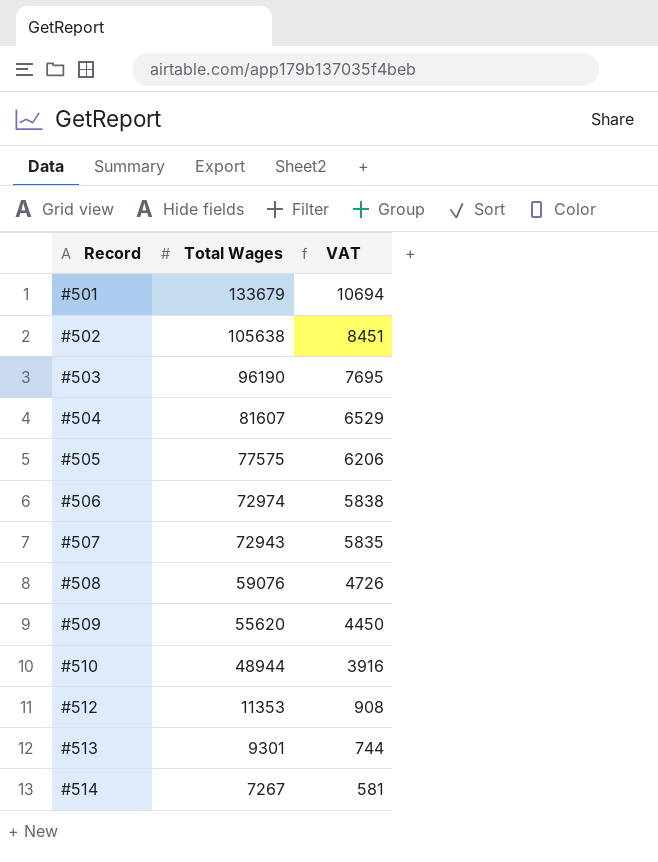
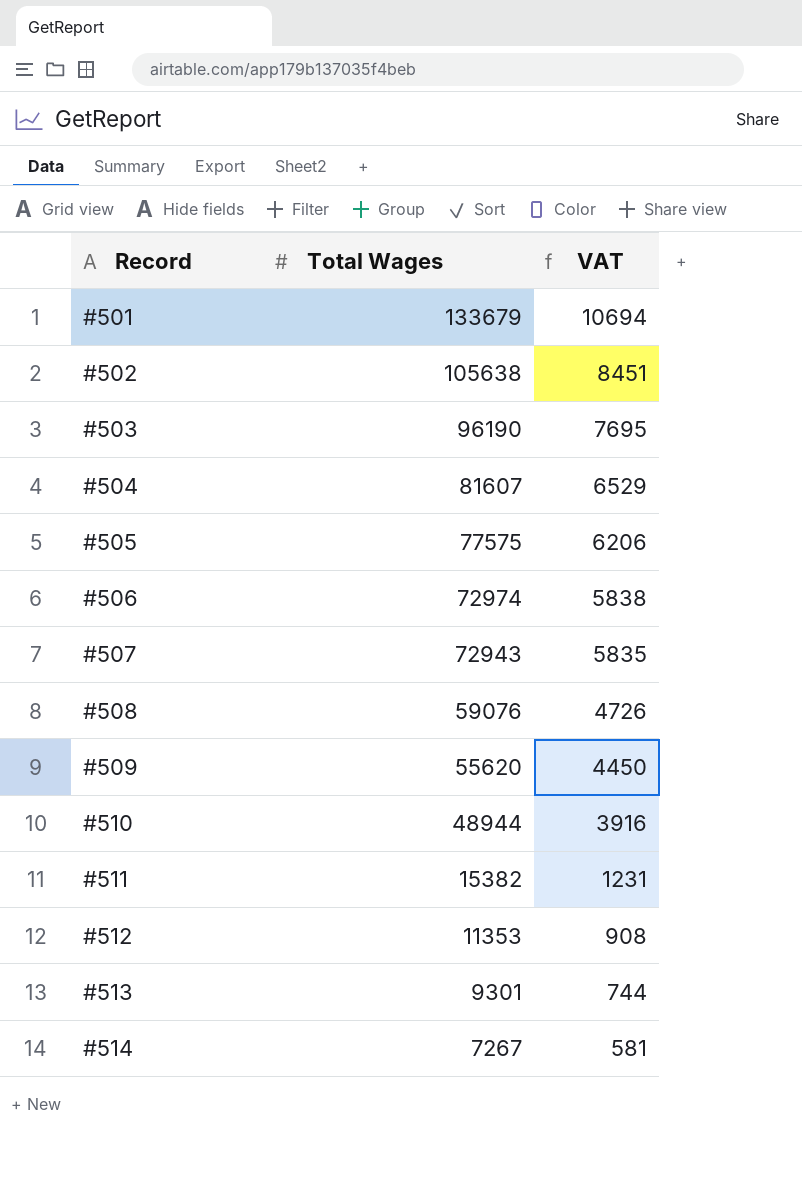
row #511: none -> 15382 | 1231

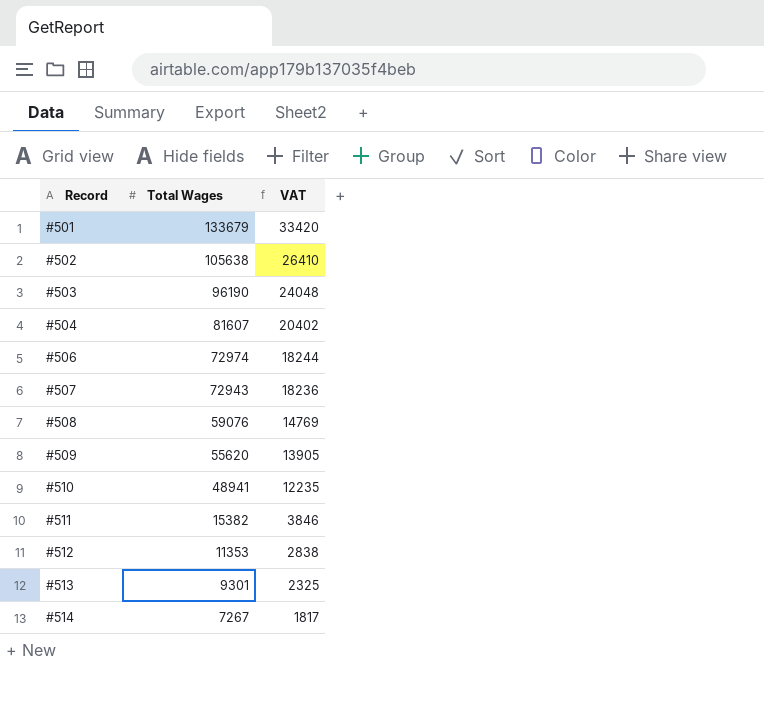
column VAT | formula: [Total Wages] * 0.08 -> [Total Wages] * 0.25
row #505: 77575 | 6206 -> none
#510 | Total Wages: 48944 -> 48941

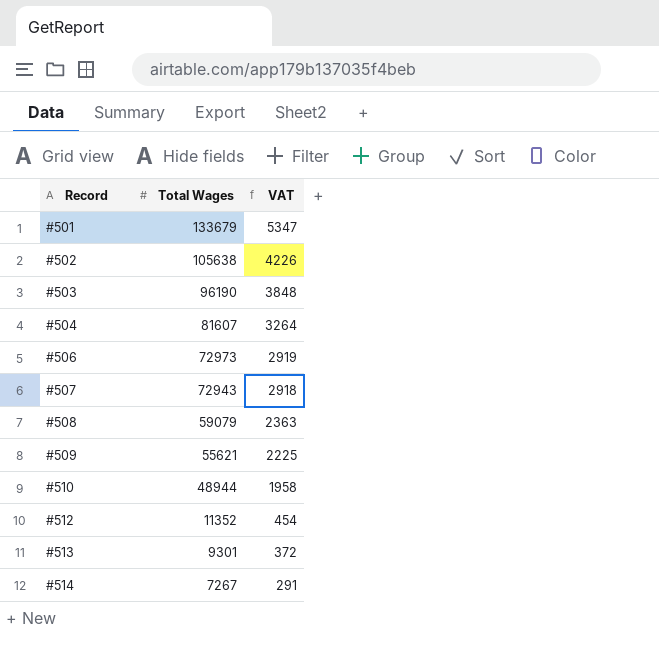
column VAT | formula: [Total Wages] * 0.25 -> [Total Wages] * 0.04
row #511: 15382 | 3846 -> none
#506 | Total Wages: 72974 -> 72973
#508 | Total Wages: 59076 -> 59079
#509 | Total Wages: 55620 -> 55621
#510 | Total Wages: 48941 -> 48944
#512 | Total Wages: 11353 -> 11352

